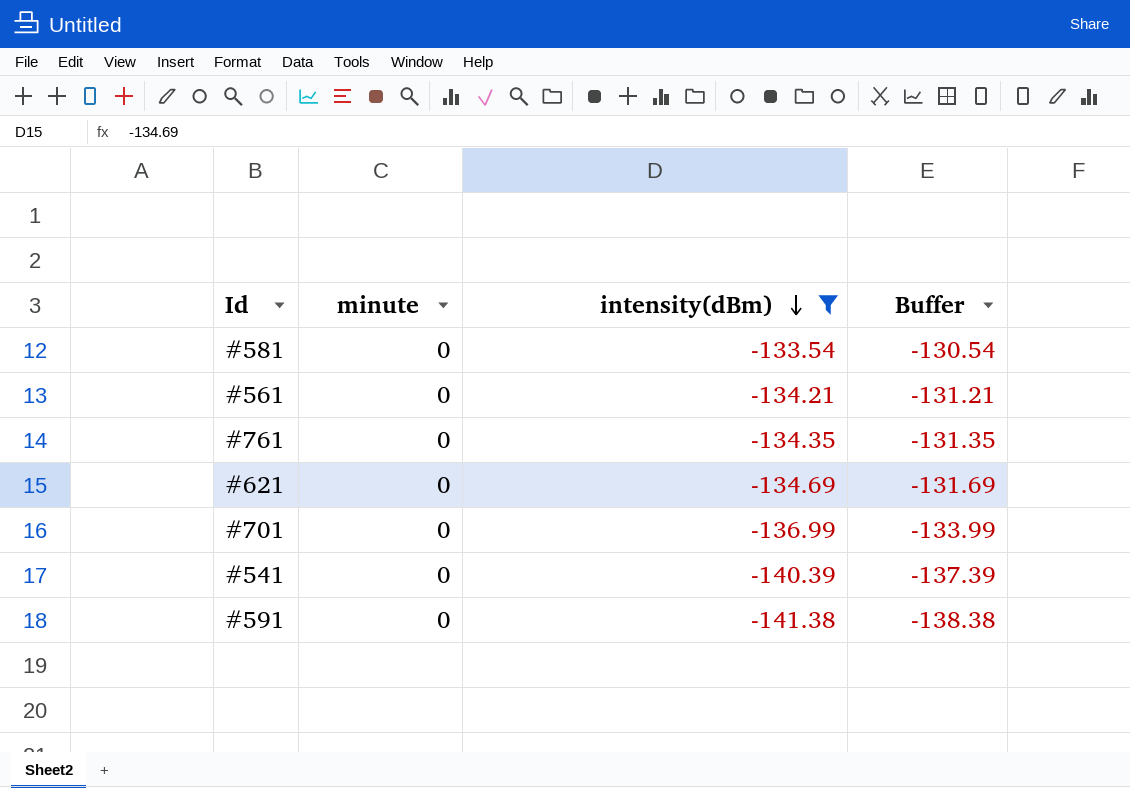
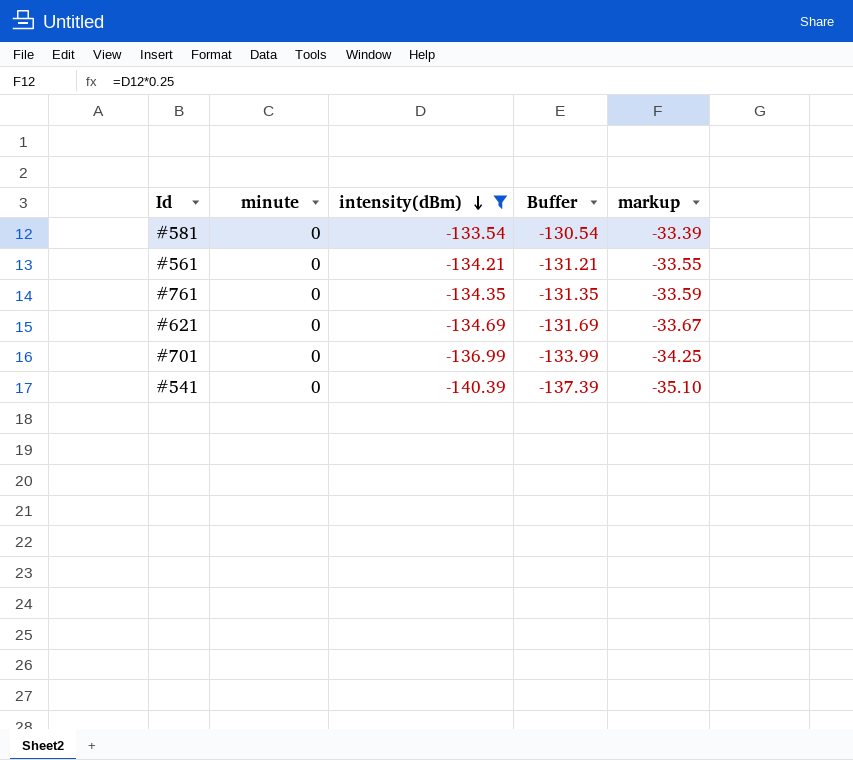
column markup | formula: none -> [intensity(dBm)] * 0.25
row #591: 0 | -141.38 | -138.38 -> none

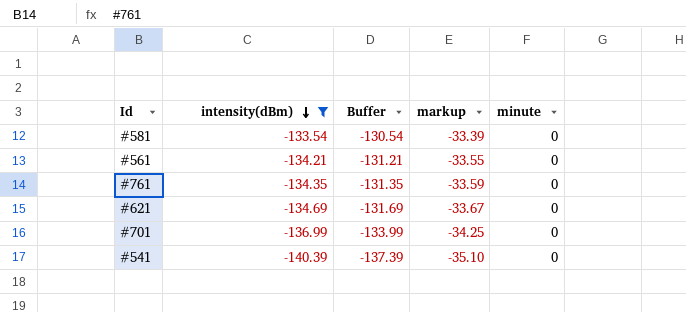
column minute | position: 2 -> 5

